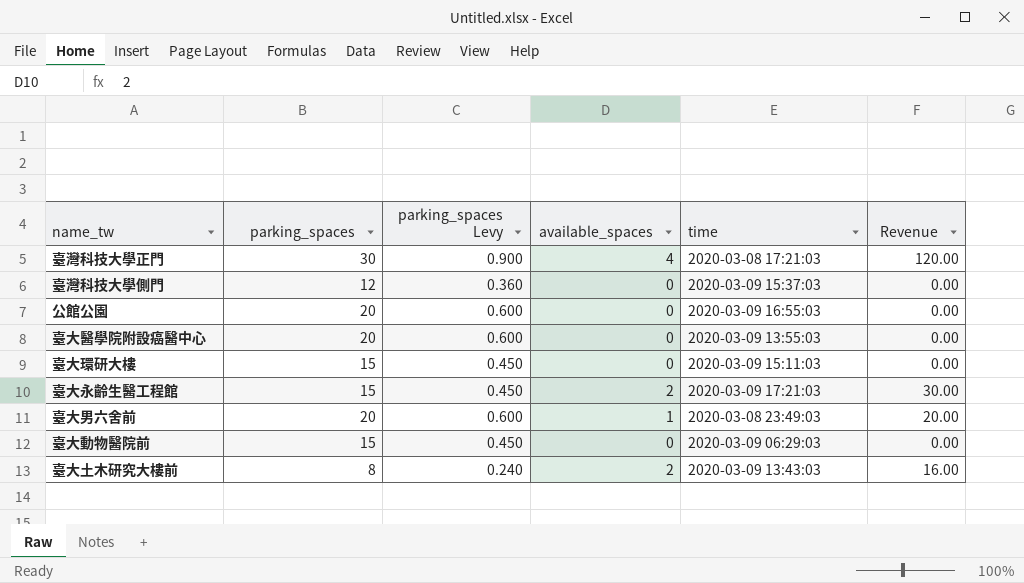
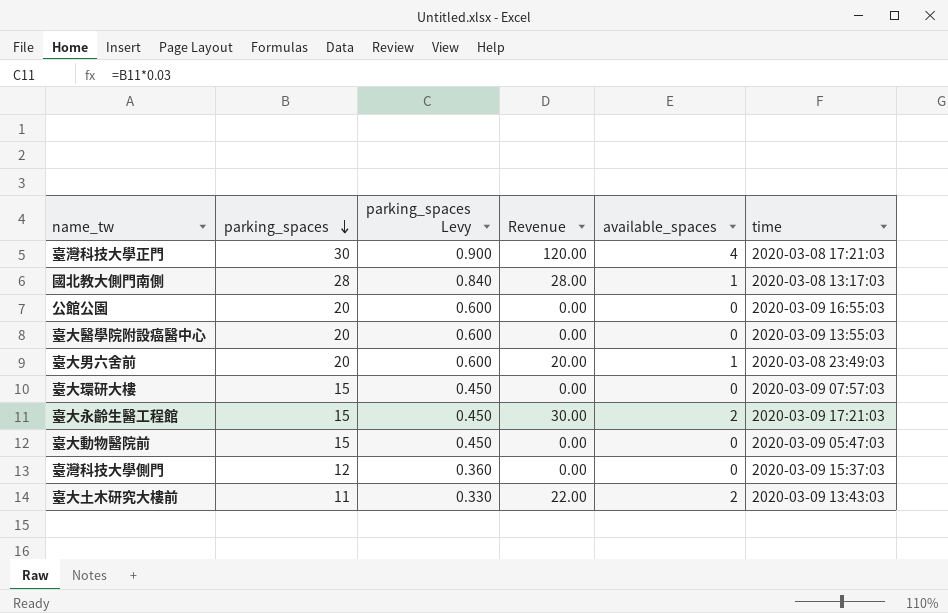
row order: none -> parking_spaces descending
column Revenue | position: 6 -> 4
row 國北教大側門南側: none -> 28 | 0.840 | 28.00 | 1 | 2020-03-08 13:17:03
臺大環研大樓 | time: 2020-03-09 15:11:03 -> 2020-03-09 07:57:03
臺大動物醫院前 | time: 2020-03-09 06:29:03 -> 2020-03-09 05:47:03
臺大土木研究大樓前 | parking_spaces: 8 -> 11
臺大土木研究大樓前 | parking_spaces Levy: 0.240 -> 0.330
臺大土木研究大樓前 | Revenue: 16.00 -> 22.00

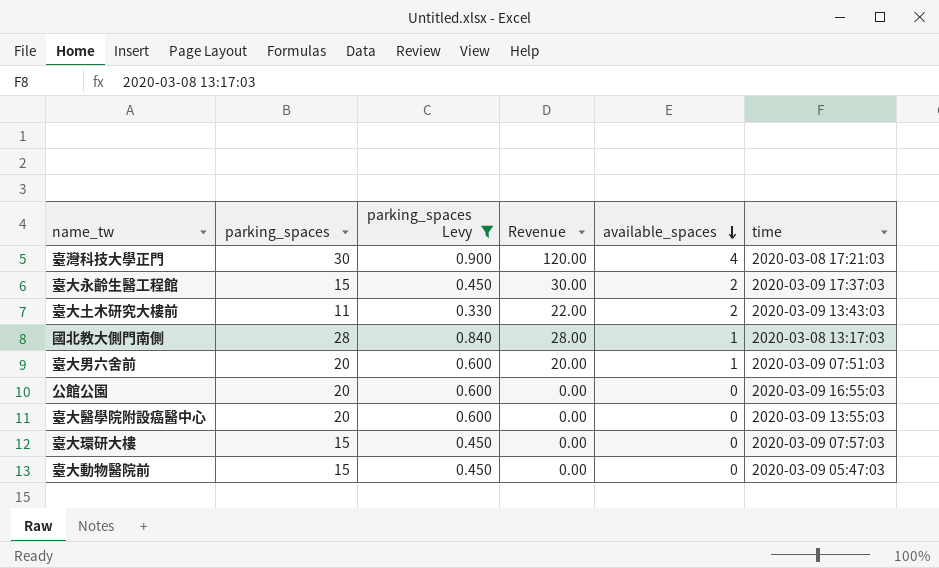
filter: none -> parking_spaces Levy != 0.360
row order: parking_spaces descending -> available_spaces descending
臺大永齡生醫工程館 | time: 2020-03-09 17:21:03 -> 2020-03-09 17:37:03
臺大男六舍前 | time: 2020-03-08 23:49:03 -> 2020-03-09 07:51:03

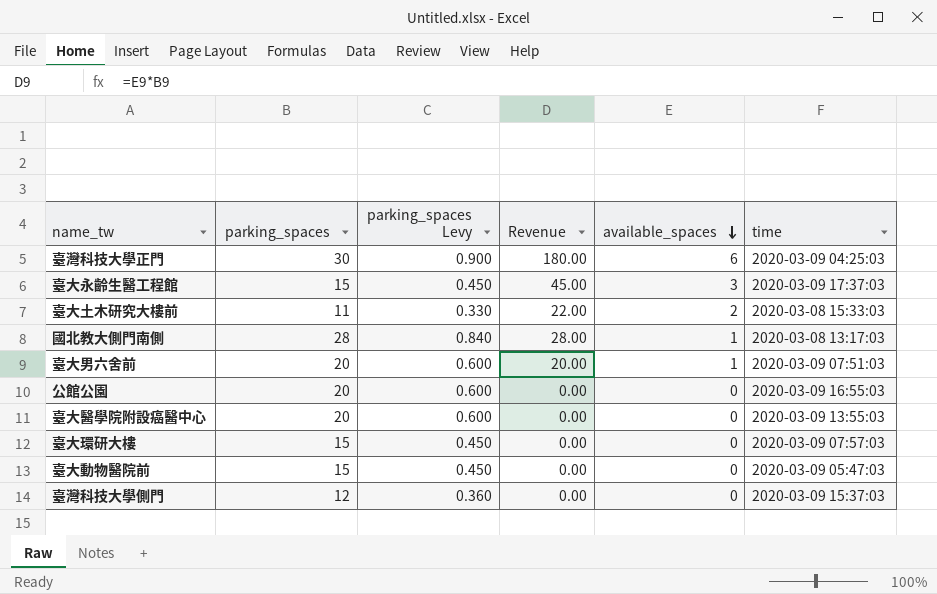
filter: parking_spaces Levy != 0.360 -> none
臺灣科技大學正門 | Revenue: 120.00 -> 180.00
臺灣科技大學正門 | available_spaces: 4 -> 6
臺灣科技大學正門 | time: 2020-03-08 17:21:03 -> 2020-03-09 04:25:03
臺大永齡生醫工程館 | Revenue: 30.00 -> 45.00
臺大永齡生醫工程館 | available_spaces: 2 -> 3
臺大土木研究大樓前 | time: 2020-03-09 13:43:03 -> 2020-03-08 15:33:03

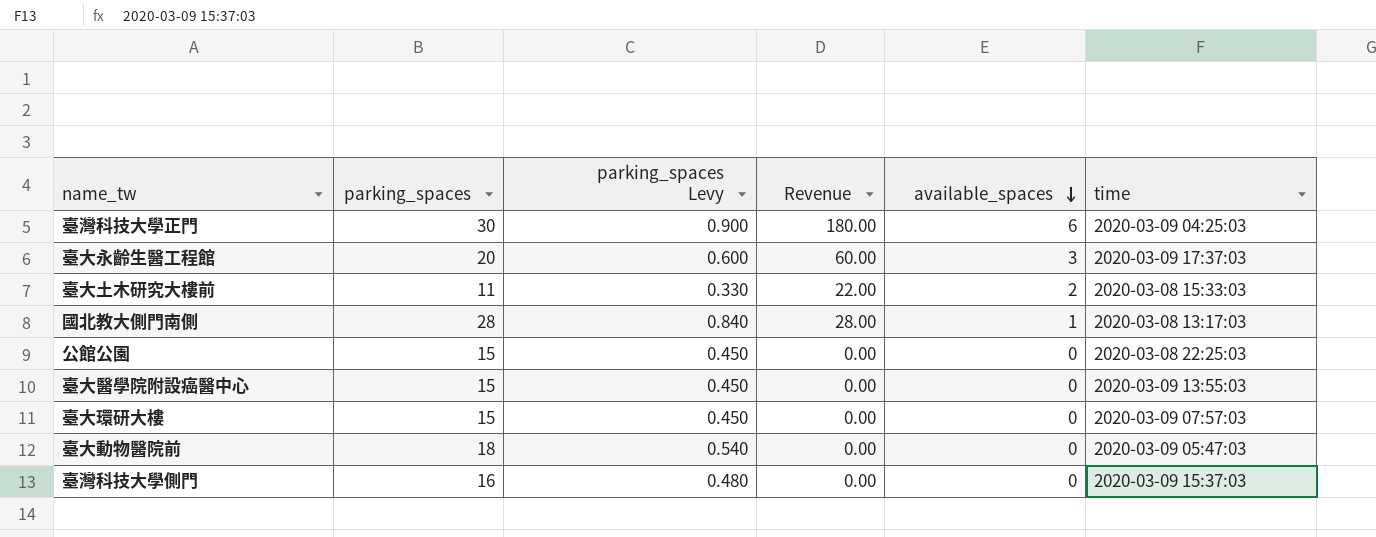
row 臺大男六舍前: 20 | 0.600 | 20.00 | 1 | 2020-03-09 07:51:03 -> none
臺大永齡生醫工程館 | parking_spaces: 15 -> 20
臺大永齡生醫工程館 | parking_spaces Levy: 0.450 -> 0.600
臺大永齡生醫工程館 | Revenue: 45.00 -> 60.00
公館公園 | parking_spaces: 20 -> 15
公館公園 | parking_spaces Levy: 0.600 -> 0.450
公館公園 | time: 2020-03-09 16:55:03 -> 2020-03-08 22:25:03
臺大醫學院附設癌醫中心 | parking_spaces: 20 -> 15
臺大醫學院附設癌醫中心 | parking_spaces Levy: 0.600 -> 0.450
臺大動物醫院前 | parking_spaces: 15 -> 18
臺大動物醫院前 | parking_spaces Levy: 0.450 -> 0.540
臺灣科技大學側門 | parking_spaces: 12 -> 16
臺灣科技大學側門 | parking_spaces Levy: 0.360 -> 0.480

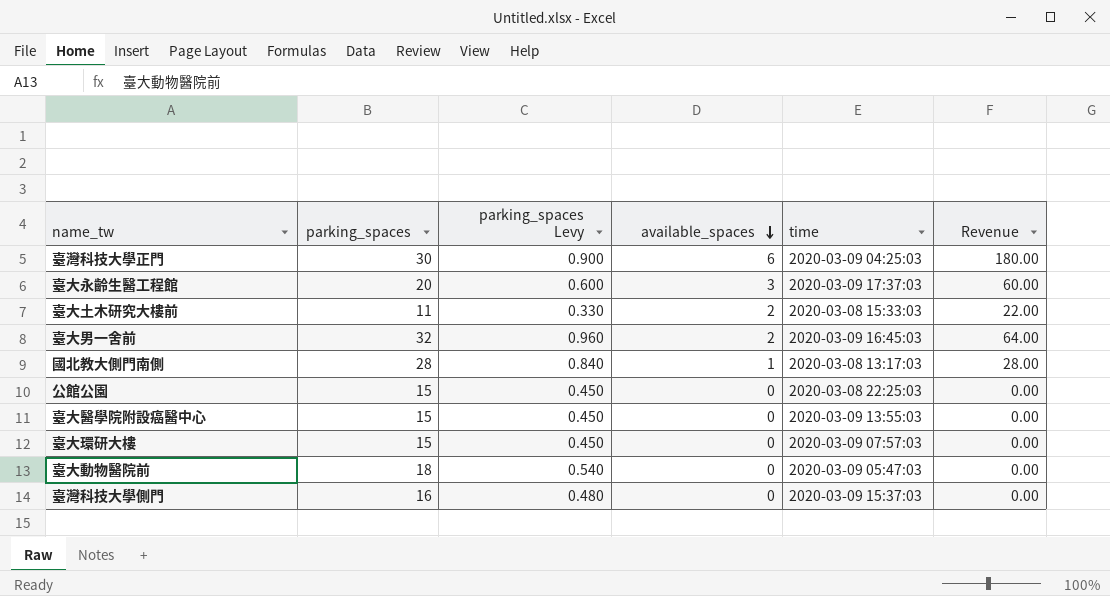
column Revenue | position: 4 -> 6
row 臺大男一舍前: none -> 32 | 0.960 | 2 | 2020-03-09 16:45:03 | 64.00

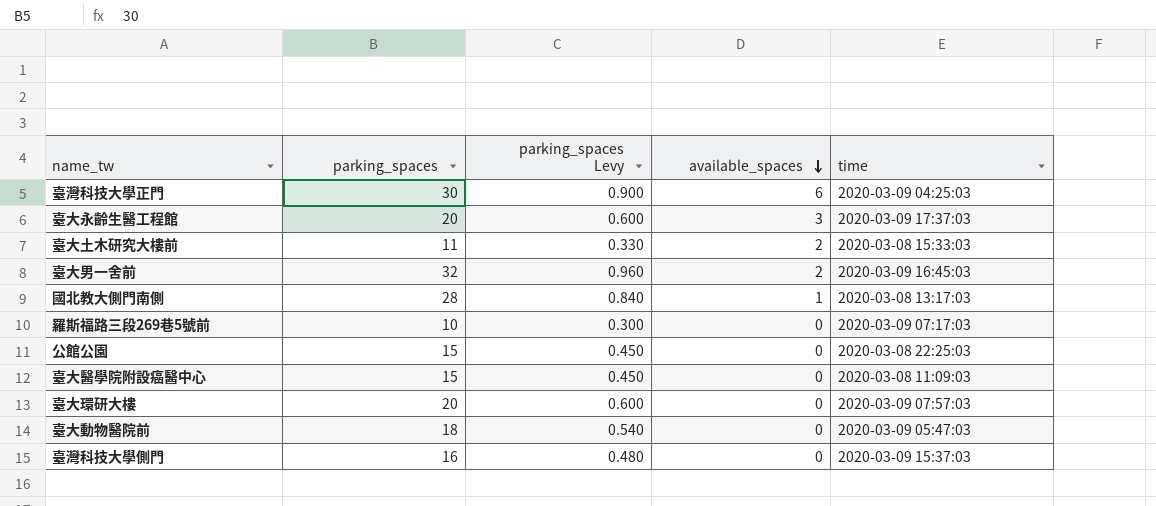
column Revenue | formula: [parking_spaces] * [available_spaces] -> none
row 羅斯福路三段269巷5號前: none -> 10 | 0.300 | 0 | 2020-03-09 07:17:03
臺大醫學院附設癌醫中心 | time: 2020-03-09 13:55:03 -> 2020-03-08 11:09:03
臺大環研大樓 | parking_spaces: 15 -> 20
臺大環研大樓 | parking_spaces Levy: 0.450 -> 0.600

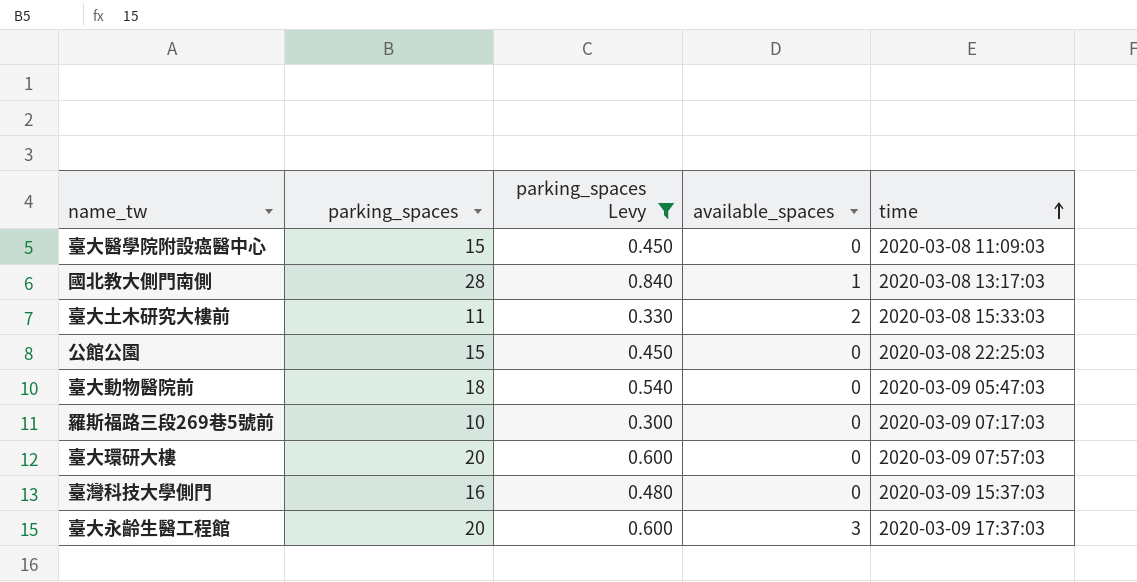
filter: none -> parking_spaces Levy <= 0.840
row order: available_spaces descending -> time ascending

